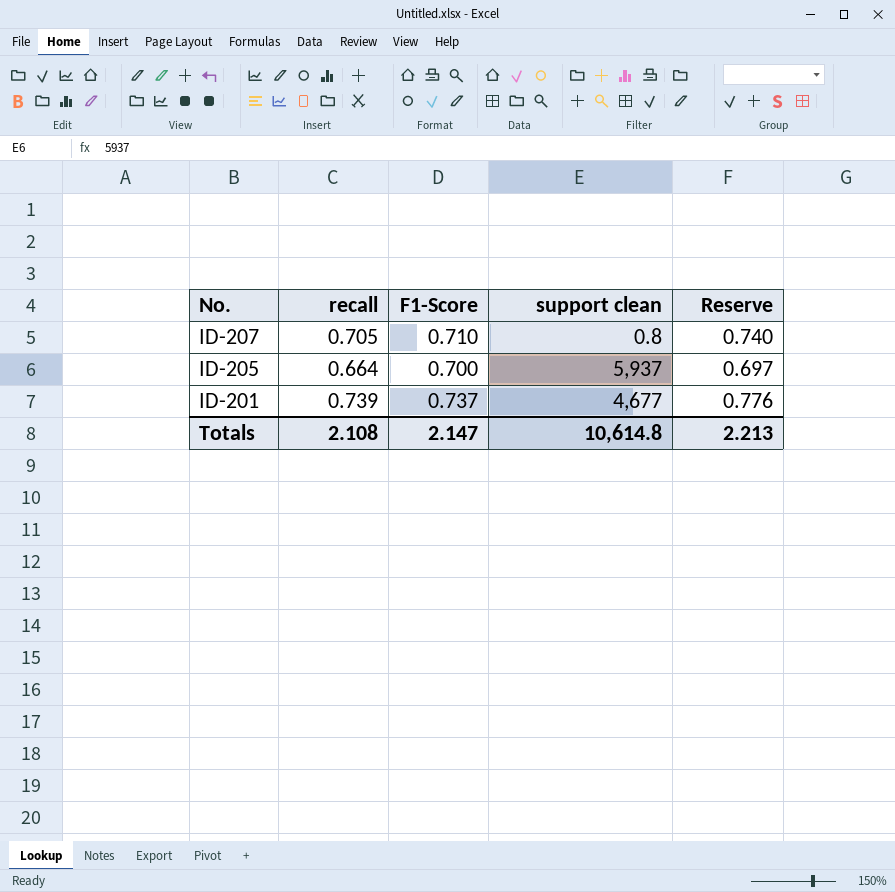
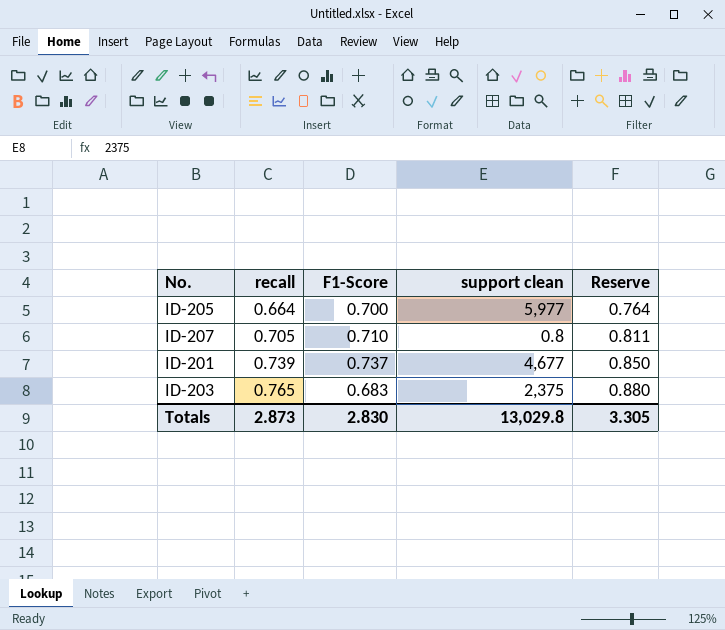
row order: No. descending -> recall ascending
column Reserve | formula: [recall] * 1.05 -> [recall] * 1.15
ID-205 | support clean: 5,937 -> 5,977
row ID-203: none -> 0.765 | 0.683 | 2,375 | 0.880
Totals | recall: 2.108 -> 2.873
Totals | F1-Score: 2.147 -> 2.830
Totals | support clean: 10,614.8 -> 13,029.8
Totals | Reserve: 2.213 -> 3.305

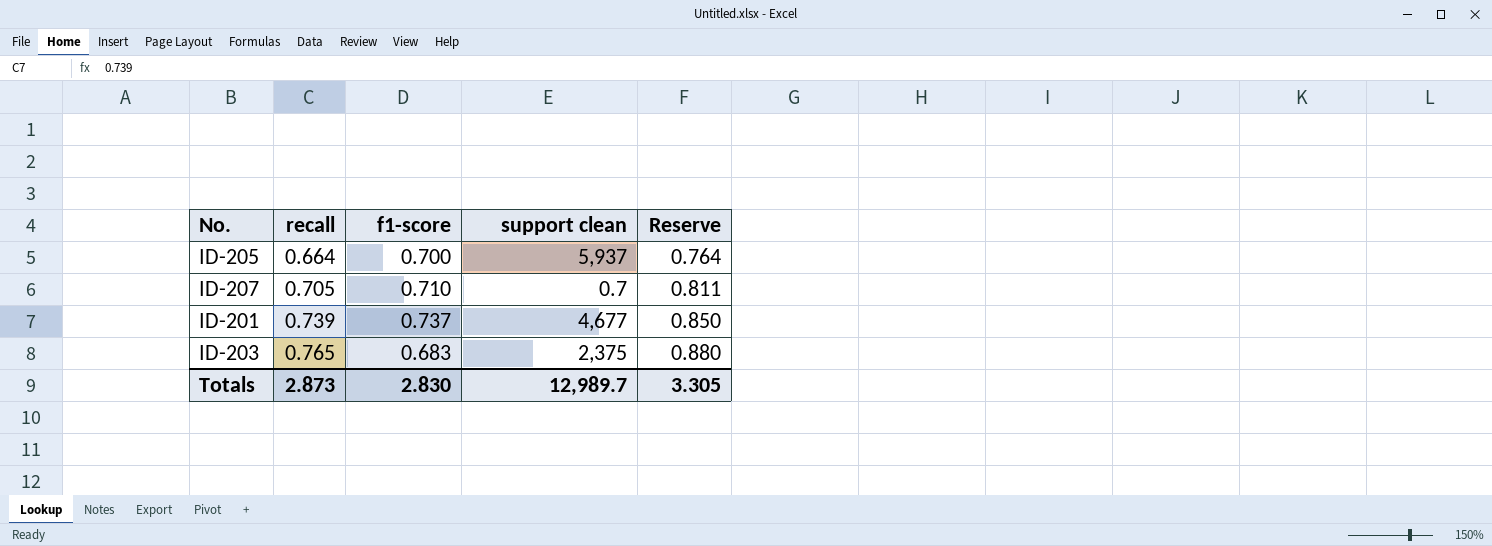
column name: F1-Score -> f1-score
ID-205 | support clean: 5,977 -> 5,937
ID-207 | support clean: 0.8 -> 0.7
Totals | support clean: 13,029.8 -> 12,989.7

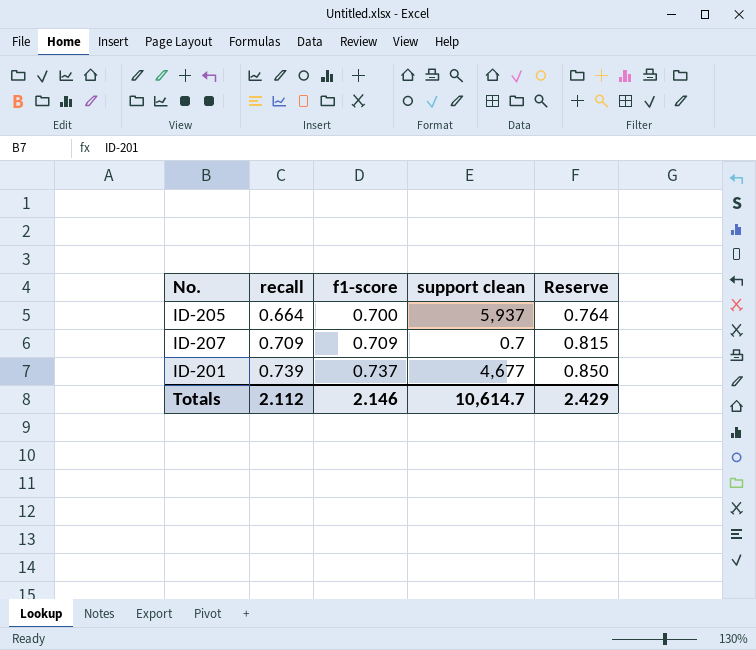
row ID-203: 0.765 | 0.683 | 2,375 | 0.880 -> none
ID-207 | recall: 0.705 -> 0.709
ID-207 | f1-score: 0.710 -> 0.709
ID-207 | Reserve: 0.811 -> 0.815
Totals | recall: 2.873 -> 2.112
Totals | f1-score: 2.830 -> 2.146
Totals | support clean: 12,989.7 -> 10,614.7
Totals | Reserve: 3.305 -> 2.429

